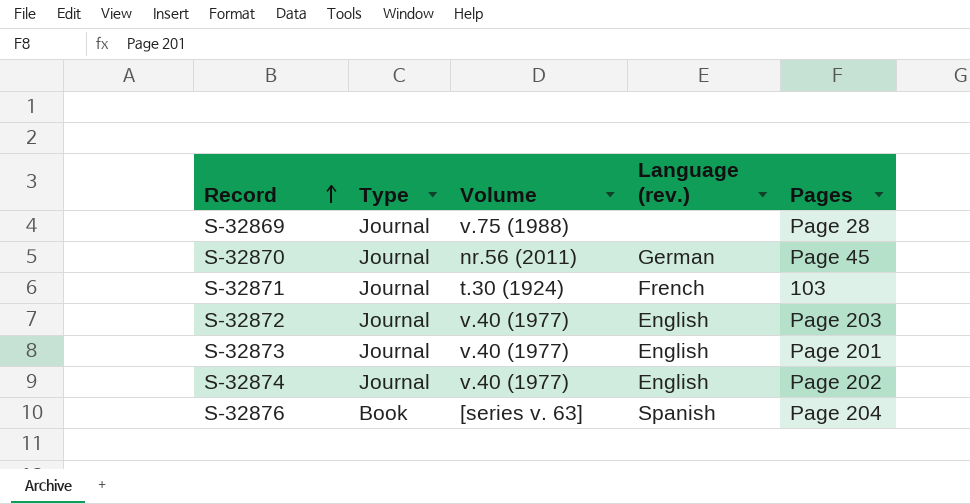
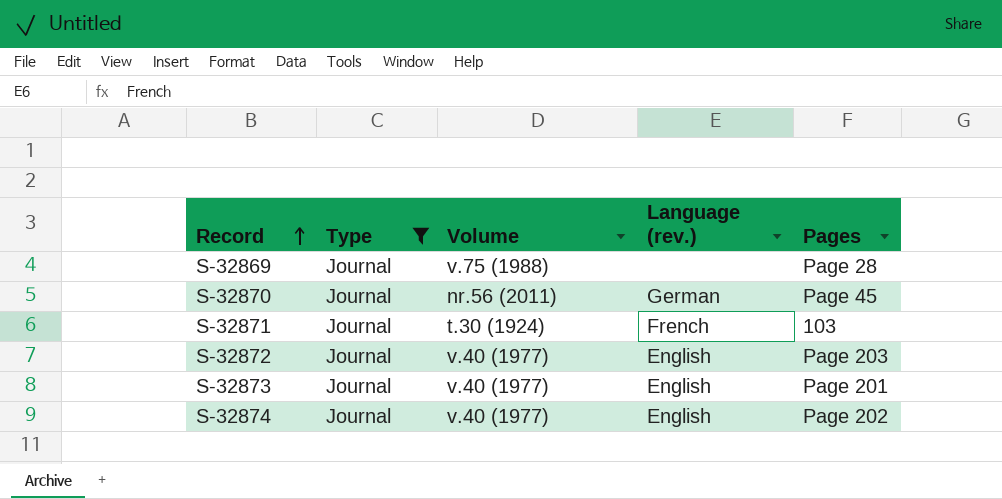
filter: none -> Type = Journal

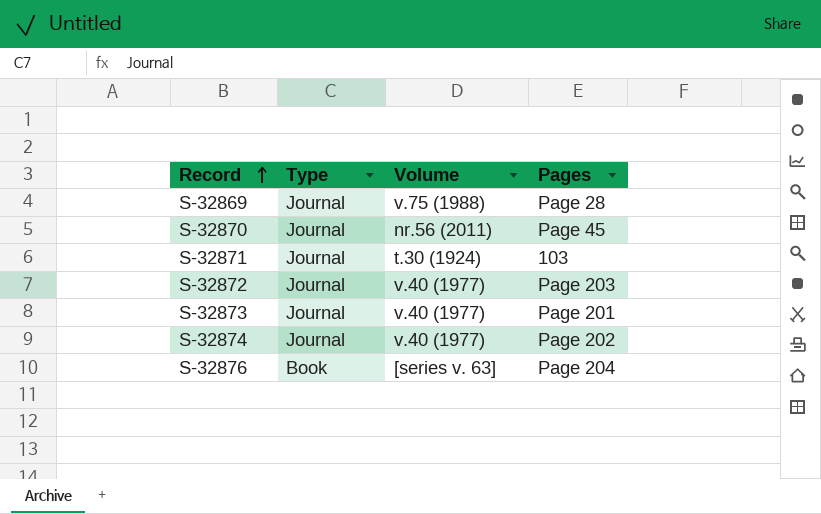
filter: Type = Journal -> none
column Language (rev.) | position: 4 -> none

